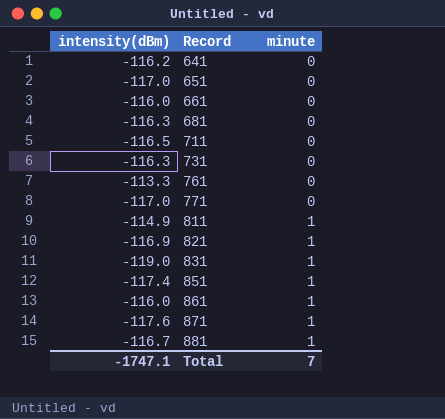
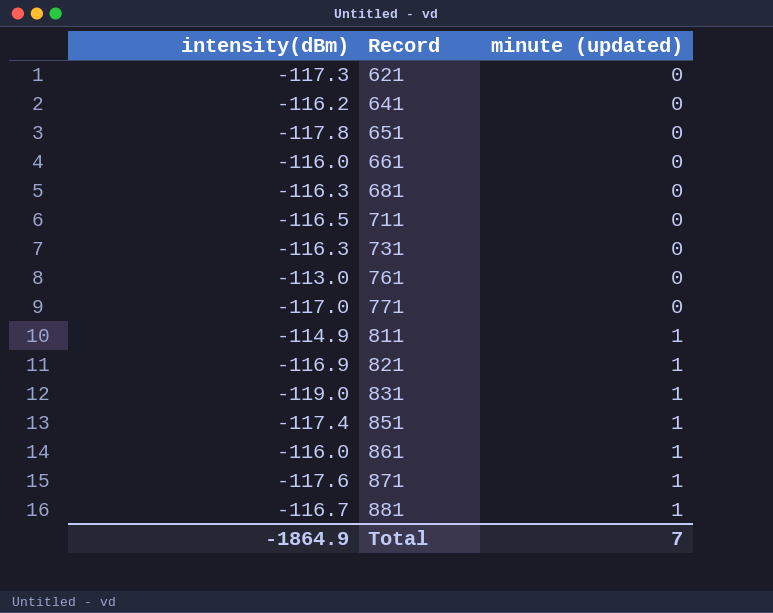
column name: minute -> minute (updated)
row 621: none -> -117.3 | 0
651 | intensity(dBm): -117.0 -> -117.8
761 | intensity(dBm): -113.3 -> -113.0
Total | intensity(dBm): -1747.1 -> -1864.9

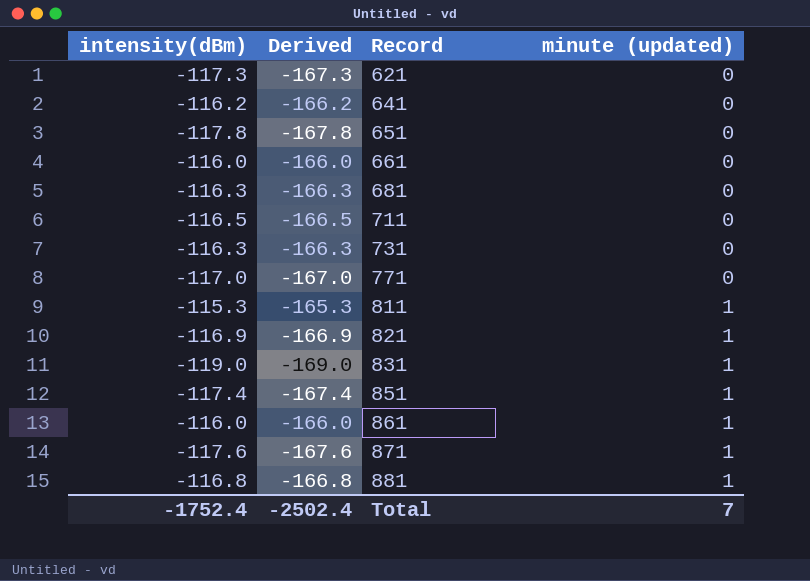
column Derived | formula: none -> [intensity(dBm)] - 50
row 761: -113.0 | 0 -> none
811 | intensity(dBm): -114.9 -> -115.3
881 | intensity(dBm): -116.7 -> -116.8
Total | intensity(dBm): -1864.9 -> -1752.4

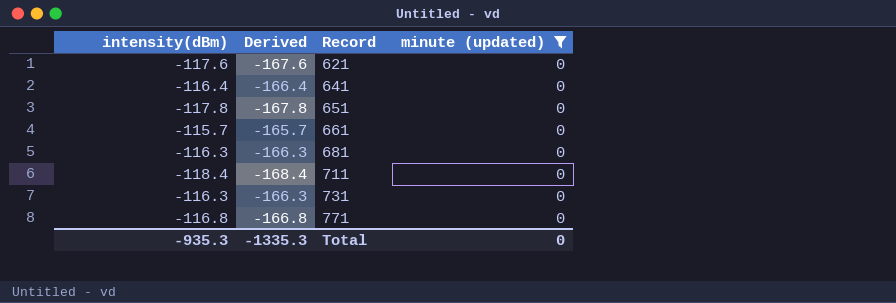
filter: none -> minute (updated) = 0
621 | intensity(dBm): -117.3 -> -117.6
621 | Derived: -167.3 -> -167.6
641 | intensity(dBm): -116.2 -> -116.4
641 | Derived: -166.2 -> -166.4
661 | intensity(dBm): -116.0 -> -115.7
661 | Derived: -166.0 -> -165.7
711 | intensity(dBm): -116.5 -> -118.4
711 | Derived: -166.5 -> -168.4
771 | intensity(dBm): -117.0 -> -116.8
771 | Derived: -167.0 -> -166.8
Total | intensity(dBm): -1752.4 -> -935.3
Total | Derived: -2502.4 -> -1335.3
Total | minute (updated): 7 -> 0

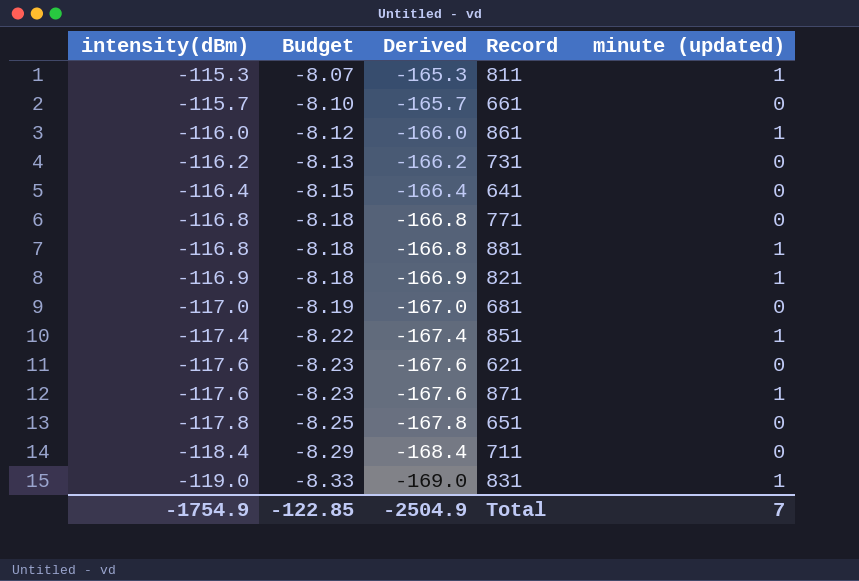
filter: minute (updated) = 0 -> none
row order: Record ascending -> intensity(dBm) descending
column Budget | formula: none -> [intensity(dBm)] * 0.07
731 | intensity(dBm): -116.3 -> -116.2
731 | Derived: -166.3 -> -166.2
681 | intensity(dBm): -116.3 -> -117.0
681 | Derived: -166.3 -> -167.0
Total | intensity(dBm): -935.3 -> -1754.9
Total | Derived: -1335.3 -> -2504.9
Total | minute (updated): 0 -> 7

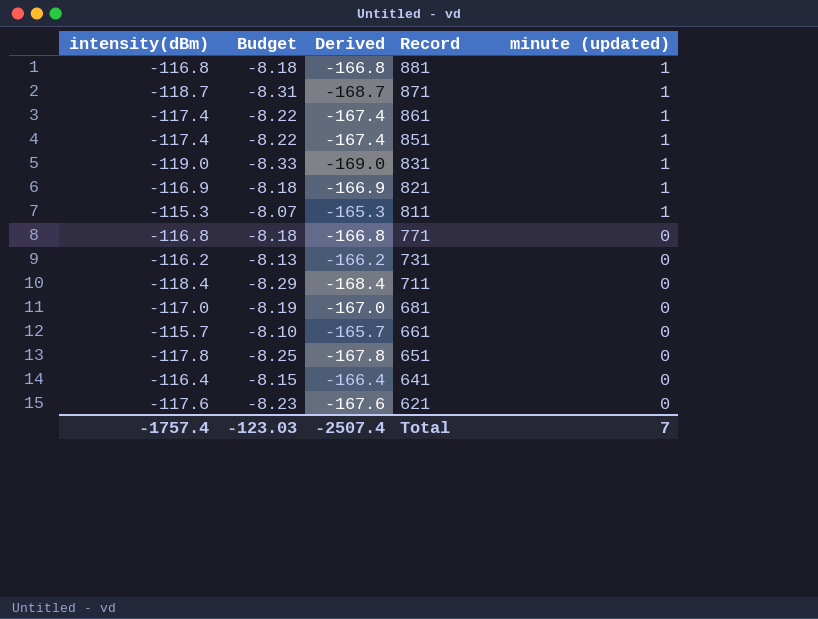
row order: intensity(dBm) descending -> Record descending
871 | intensity(dBm): -117.6 -> -118.7
871 | Budget: -8.23 -> -8.31
871 | Derived: -167.6 -> -168.7
861 | intensity(dBm): -116.0 -> -117.4
861 | Budget: -8.12 -> -8.22
861 | Derived: -166.0 -> -167.4
Total | intensity(dBm): -1754.9 -> -1757.4
Total | Budget: -122.85 -> -123.03
Total | Derived: -2504.9 -> -2507.4

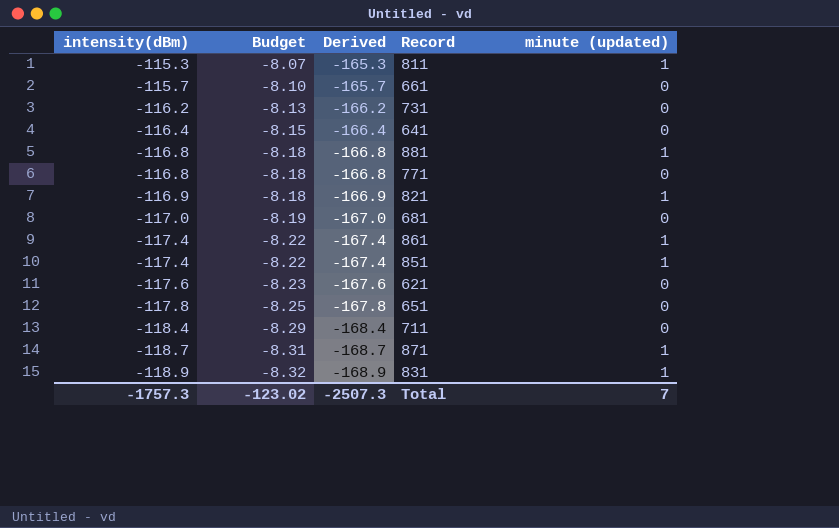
row order: Record descending -> intensity(dBm) descending
831 | intensity(dBm): -119.0 -> -118.9
831 | Budget: -8.33 -> -8.32
831 | Derived: -169.0 -> -168.9
Total | intensity(dBm): -1757.4 -> -1757.3
Total | Budget: -123.03 -> -123.02
Total | Derived: -2507.4 -> -2507.3

